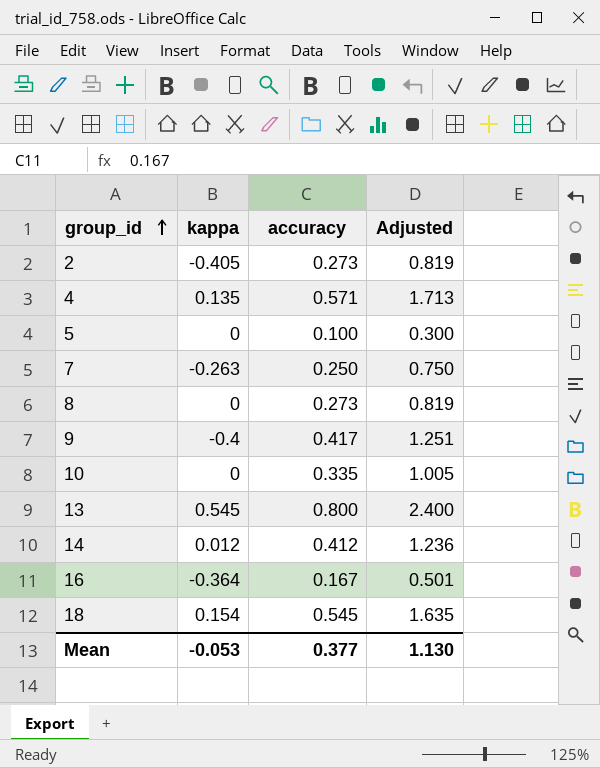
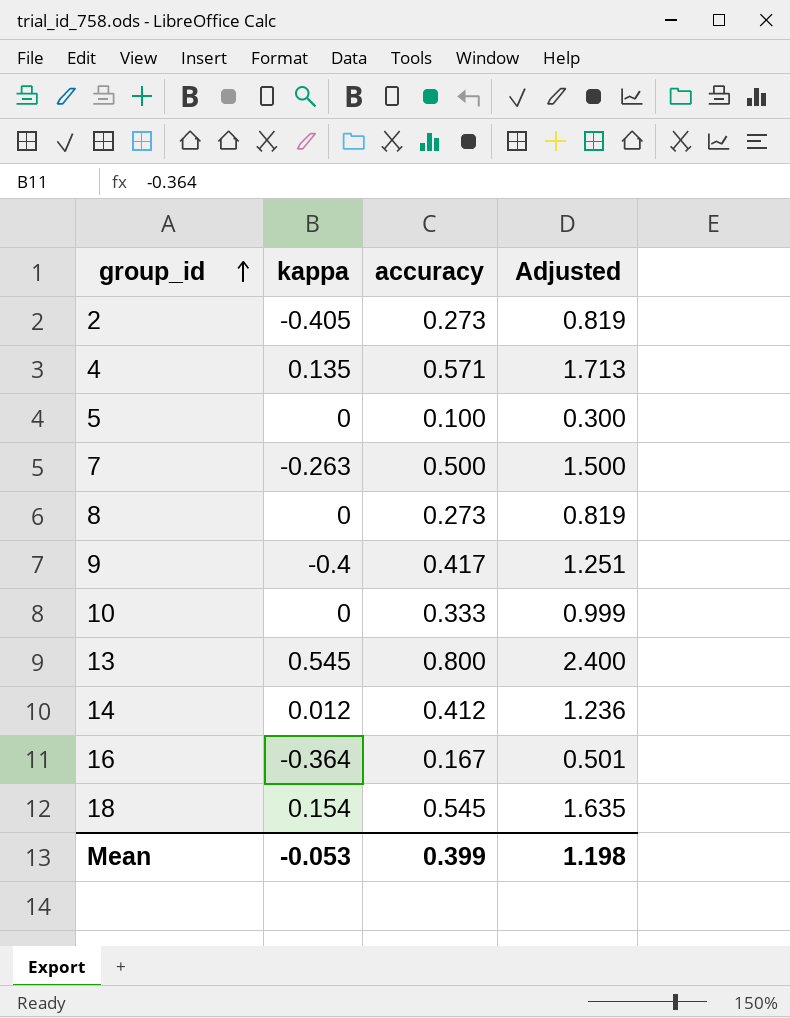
7 | accuracy: 0.250 -> 0.500
7 | Adjusted: 0.750 -> 1.500
10 | accuracy: 0.335 -> 0.333
10 | Adjusted: 1.005 -> 0.999
Mean | accuracy: 0.377 -> 0.399
Mean | Adjusted: 1.130 -> 1.198

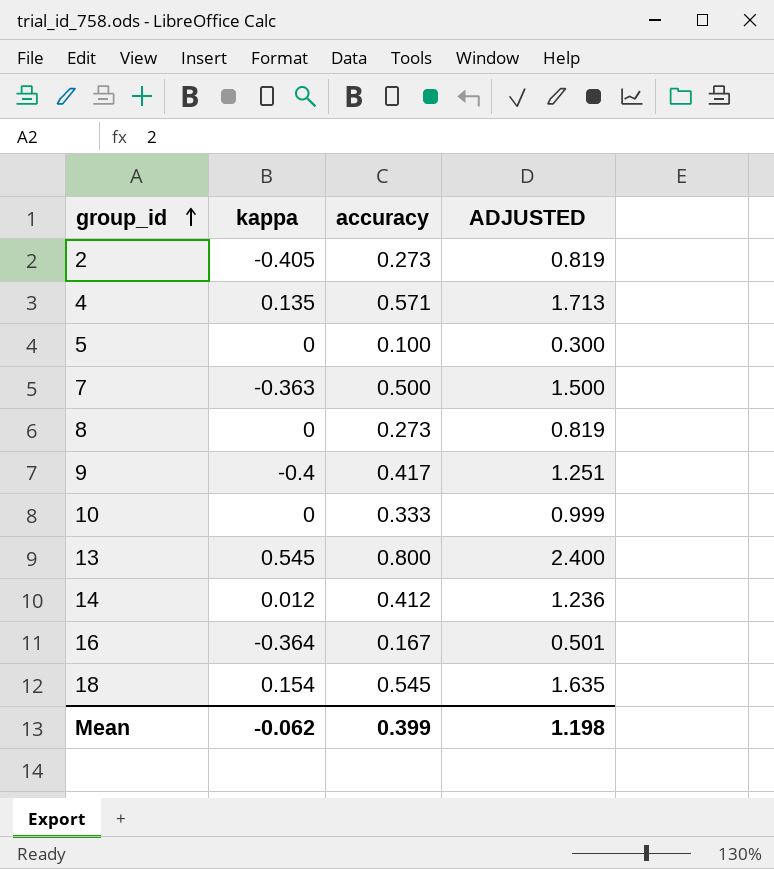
column name: Adjusted -> ADJUSTED
7 | kappa: -0.263 -> -0.363
Mean | kappa: -0.053 -> -0.062

